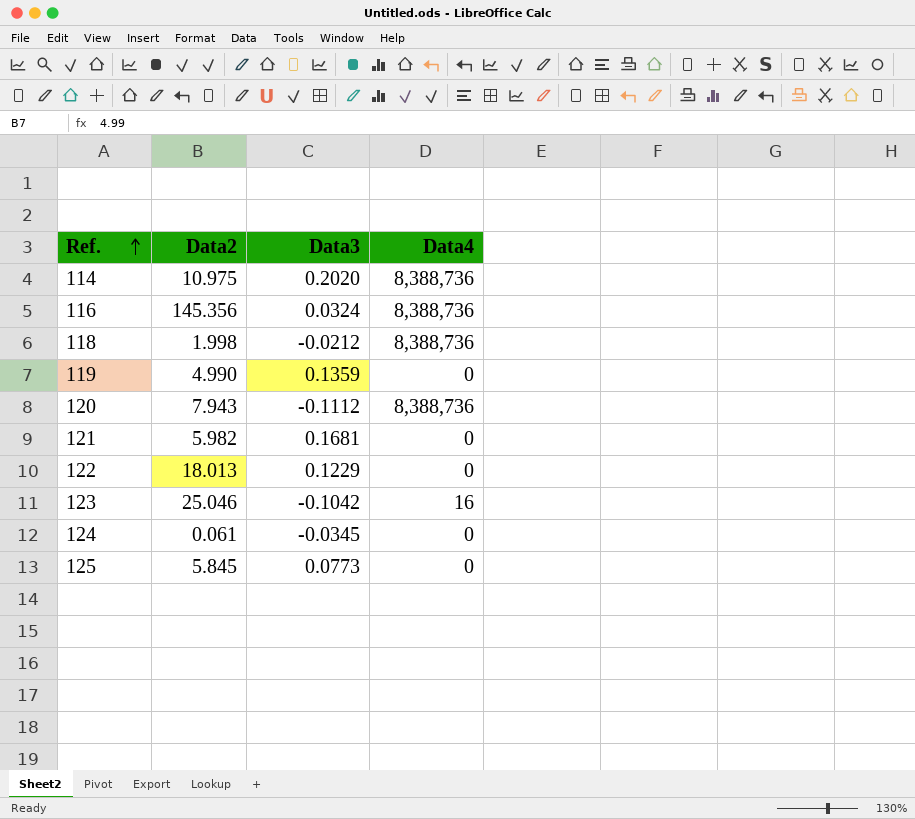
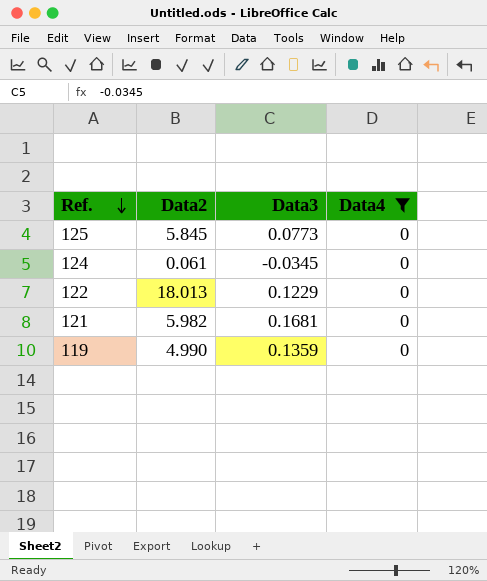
filter: none -> Data4 = 0
row order: Ref. ascending -> Ref. descending

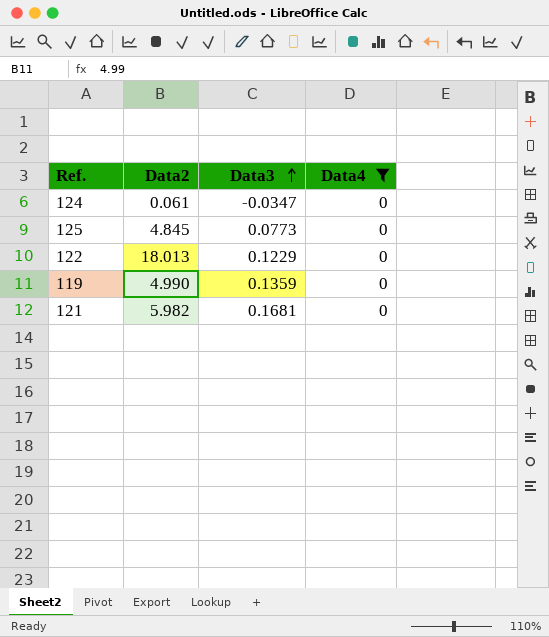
row order: Ref. descending -> Data3 ascending
124 | Data3: -0.0345 -> -0.0347
125 | Data2: 5.845 -> 4.845

